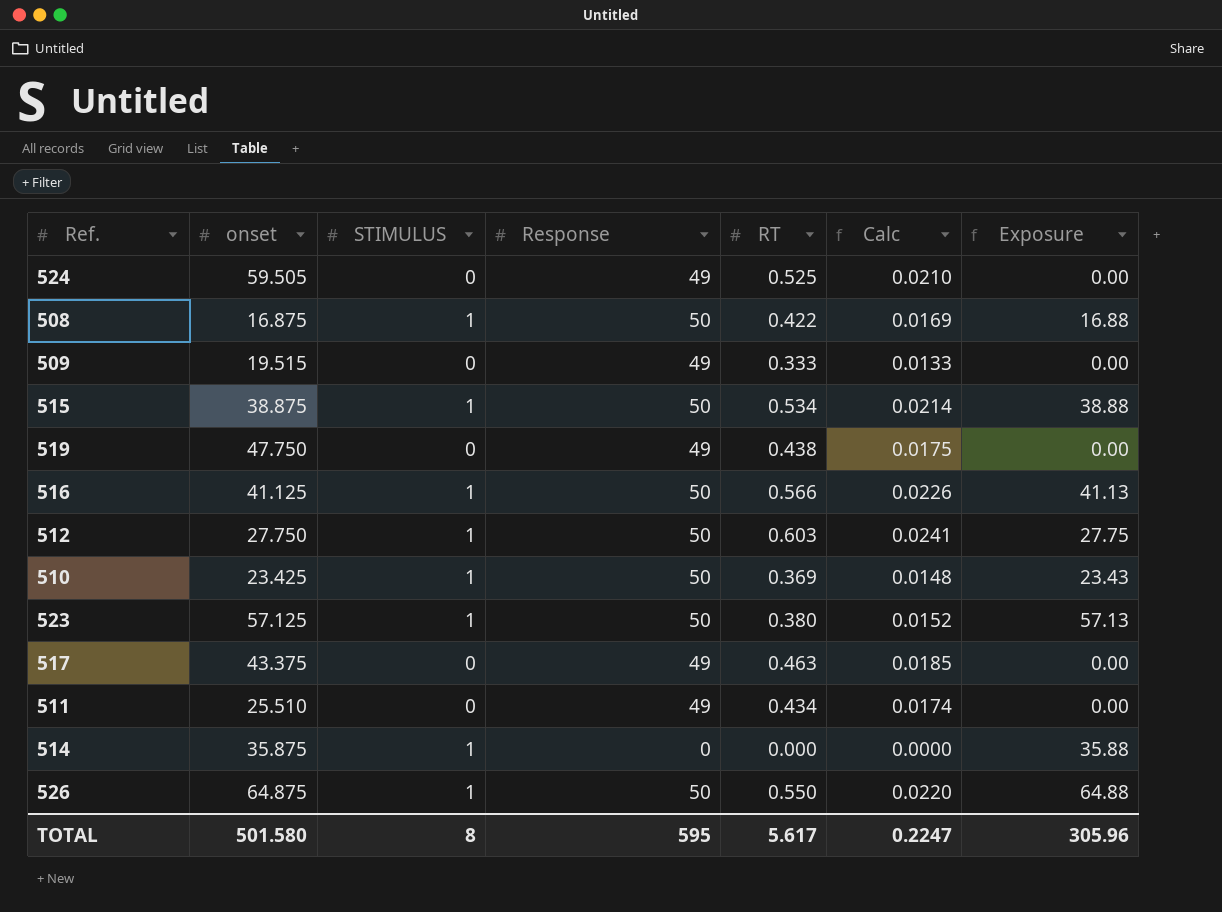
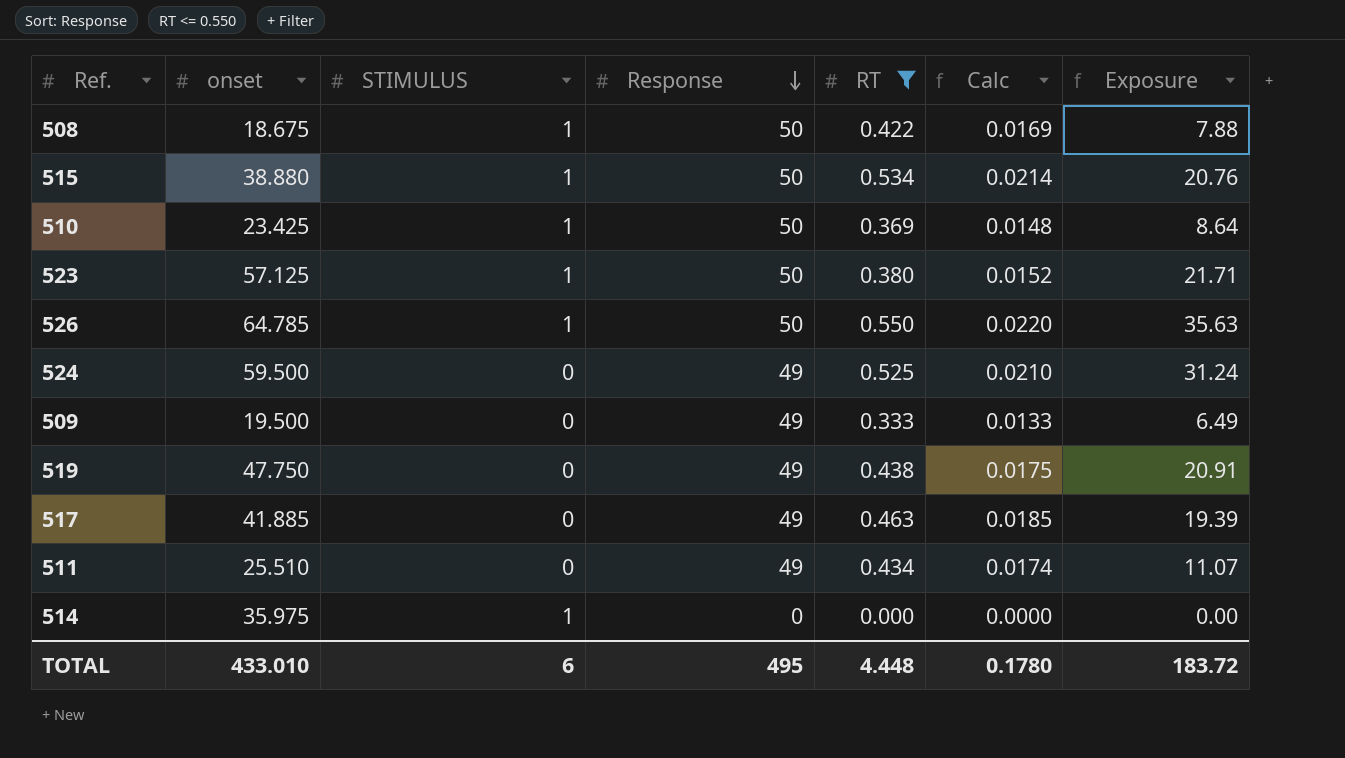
filter: none -> RT <= 0.550
row order: none -> Response descending
column Exposure | formula: [onset] * [STIMULUS] -> [onset] * [RT]
508 | onset: 16.875 -> 18.675
515 | onset: 38.875 -> 38.880
526 | onset: 64.875 -> 64.785
524 | onset: 59.505 -> 59.500
509 | onset: 19.515 -> 19.500
517 | onset: 43.375 -> 41.885
514 | onset: 35.875 -> 35.975
TOTAL | onset: 501.580 -> 433.010
TOTAL | STIMULUS: 8 -> 6
TOTAL | Response: 595 -> 495
TOTAL | RT: 5.617 -> 4.448
TOTAL | Calc: 0.2247 -> 0.1780
TOTAL | Exposure: 305.96 -> 183.72

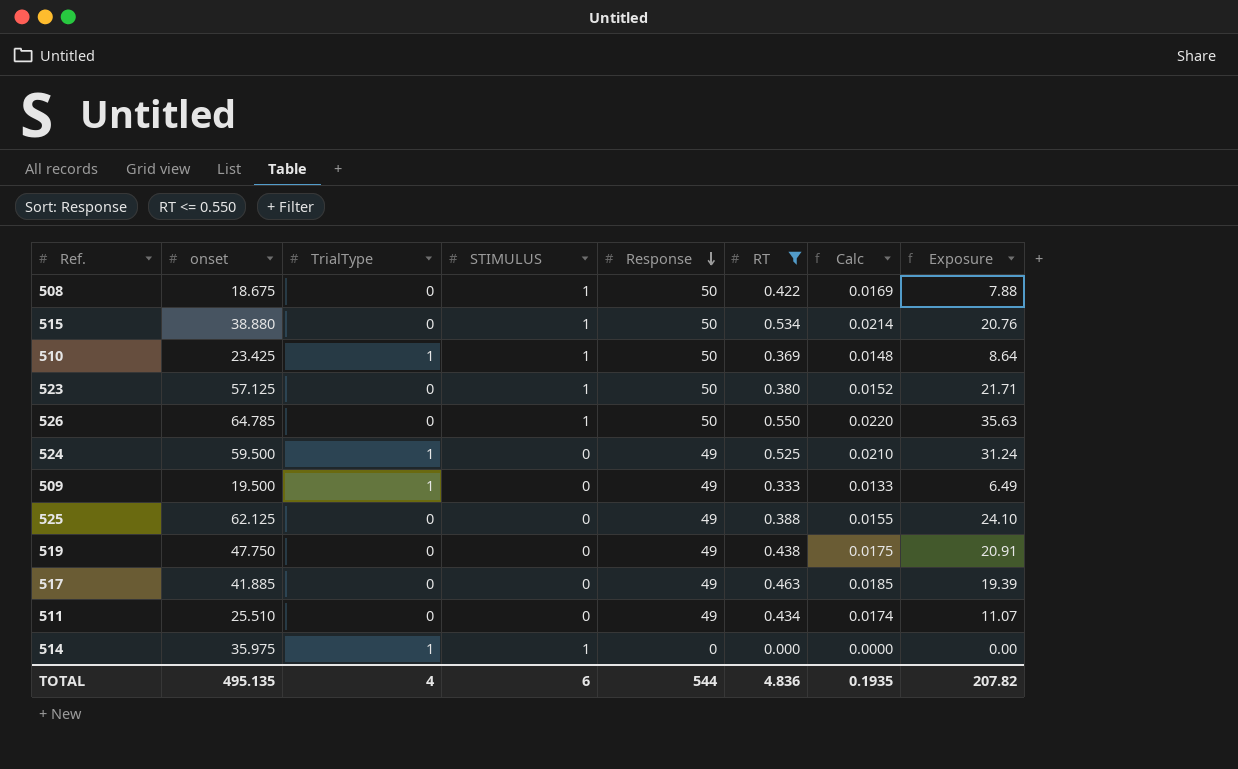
column TrialType | position: none -> 3
row 525: none -> 62.125 | 0 | 0 | 49 | 0.388 | 0.0155 | 24.10
TOTAL | onset: 433.010 -> 495.135
TOTAL | Response: 495 -> 544
TOTAL | RT: 4.448 -> 4.836
TOTAL | Calc: 0.1780 -> 0.1935
TOTAL | Exposure: 183.72 -> 207.82

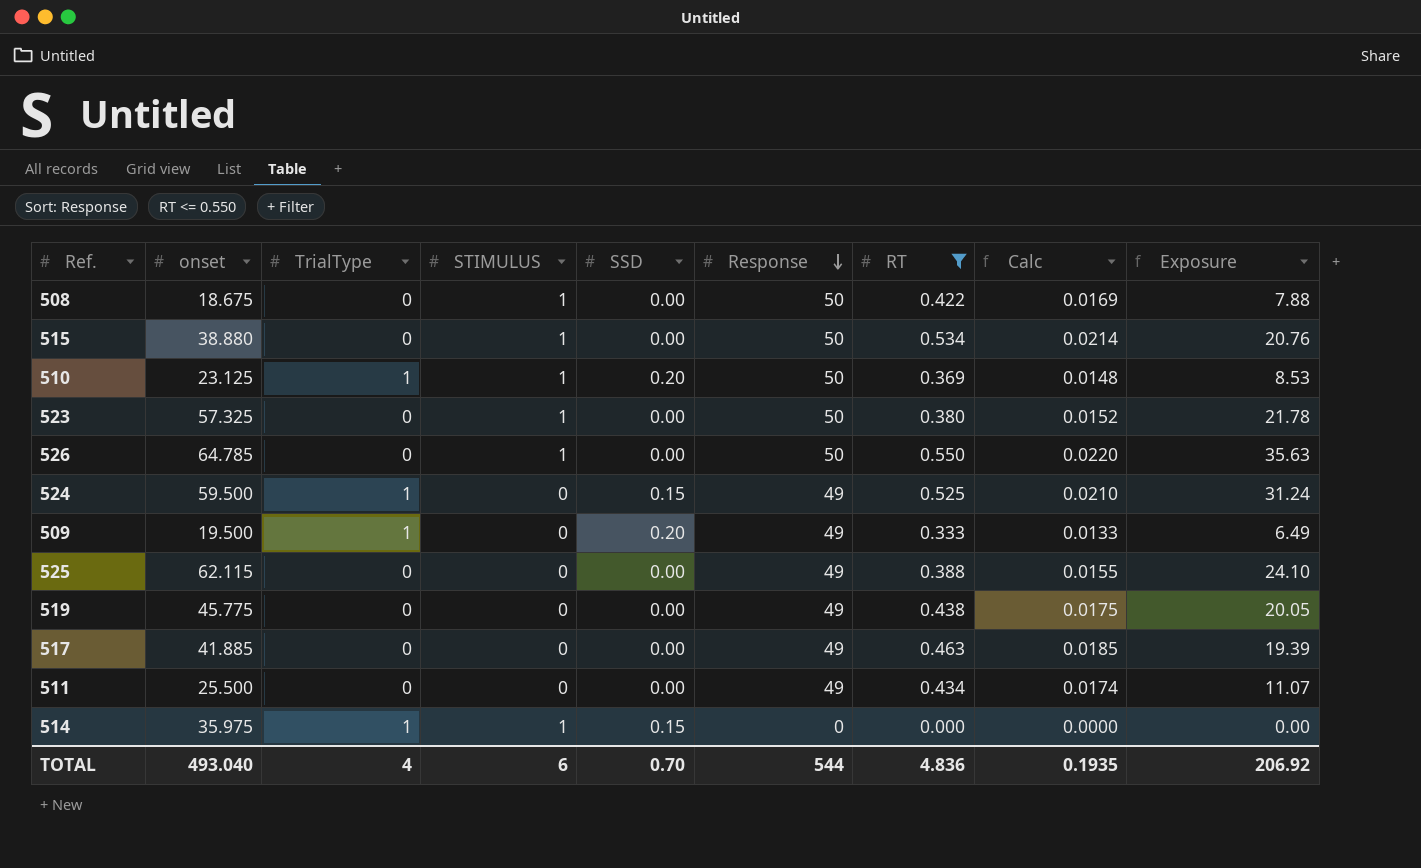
column SSD | position: none -> 5
510 | onset: 23.425 -> 23.125
510 | Exposure: 8.64 -> 8.53
523 | onset: 57.125 -> 57.325
523 | Exposure: 21.71 -> 21.78
525 | onset: 62.125 -> 62.115
519 | onset: 47.750 -> 45.775
519 | Exposure: 20.91 -> 20.05
511 | onset: 25.510 -> 25.500
TOTAL | onset: 495.135 -> 493.040
TOTAL | Exposure: 207.82 -> 206.92

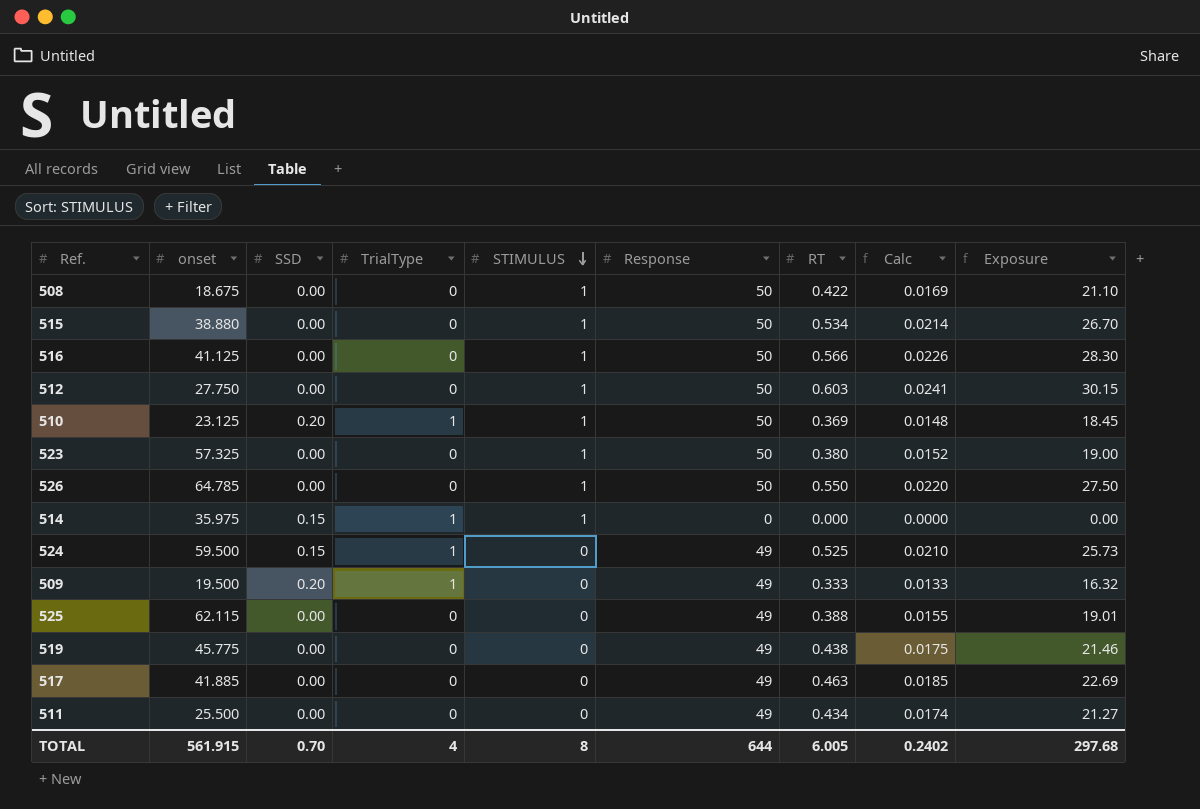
filter: RT <= 0.550 -> none
row order: Response descending -> STIMULUS descending
column SSD | position: 5 -> 3
column Exposure | formula: [onset] * [RT] -> [Response] * [RT]
TOTAL | onset: 493.040 -> 561.915
TOTAL | STIMULUS: 6 -> 8
TOTAL | Response: 544 -> 644
TOTAL | RT: 4.836 -> 6.005
TOTAL | Calc: 0.1935 -> 0.2402
TOTAL | Exposure: 206.92 -> 297.68

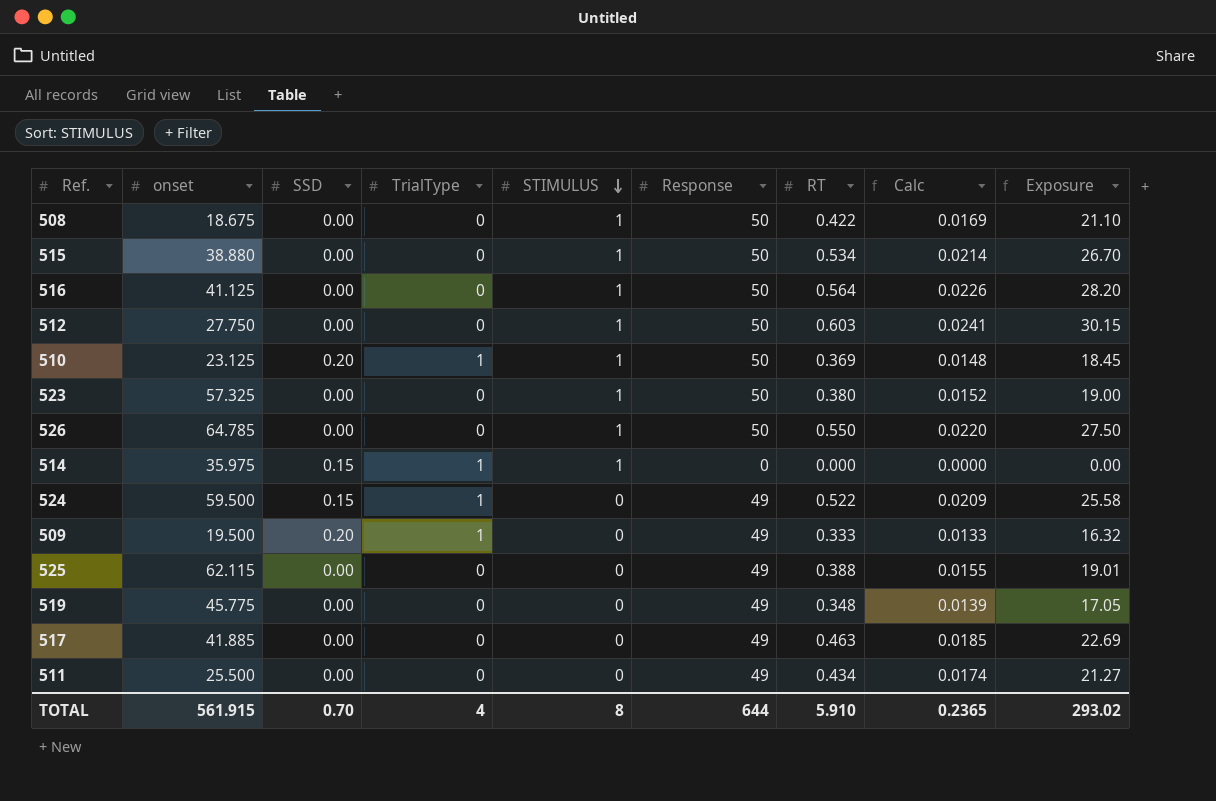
516 | RT: 0.566 -> 0.564
516 | Exposure: 28.30 -> 28.20
524 | RT: 0.525 -> 0.522
524 | Calc: 0.0210 -> 0.0209
524 | Exposure: 25.73 -> 25.58
519 | RT: 0.438 -> 0.348
519 | Calc: 0.0175 -> 0.0139
519 | Exposure: 21.46 -> 17.05
TOTAL | RT: 6.005 -> 5.910
TOTAL | Calc: 0.2402 -> 0.2365
TOTAL | Exposure: 297.68 -> 293.02

